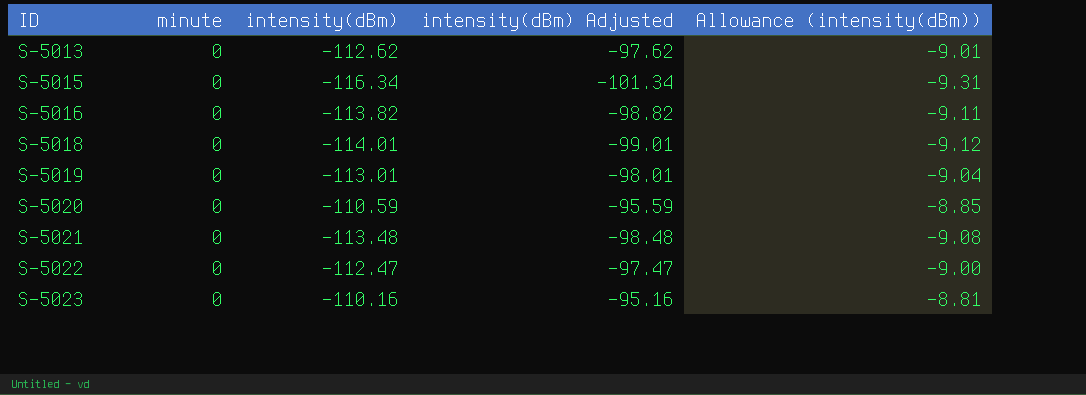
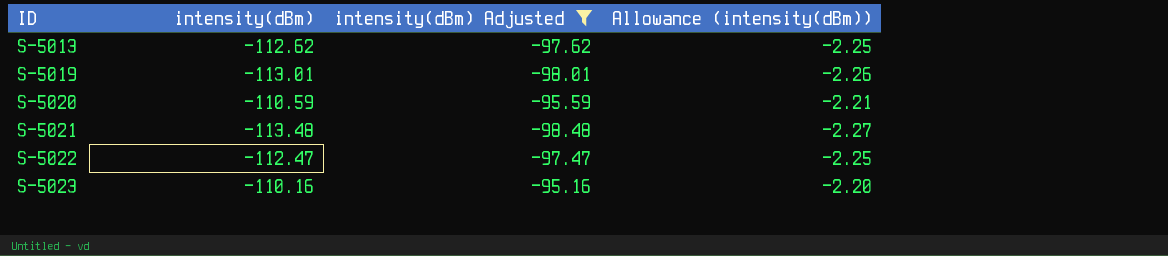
filter: none -> intensity(dBm) Adjusted >= -98.48
column minute | position: 2 -> none
column Allowance (intensity(dBm)) | formula: [intensity(dBm)] * 0.08 -> [intensity(dBm)] * 0.02

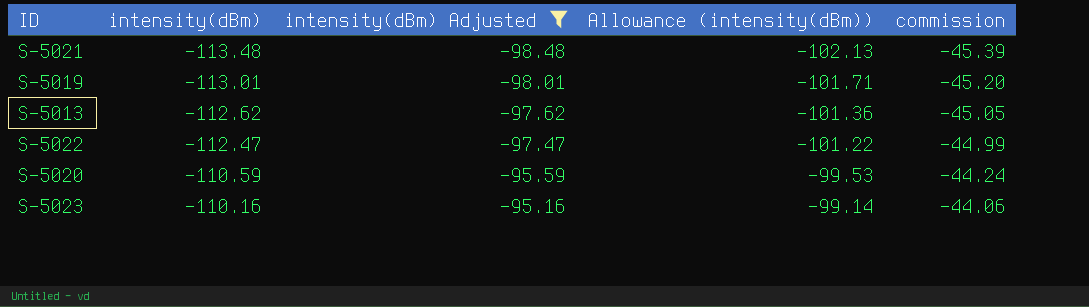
row order: ID ascending -> intensity(dBm) ascending
column Allowance (intensity(dBm)) | formula: [intensity(dBm)] * 0.02 -> [intensity(dBm)] * 0.9
column commission | formula: none -> [intensity(dBm)] * 0.4

